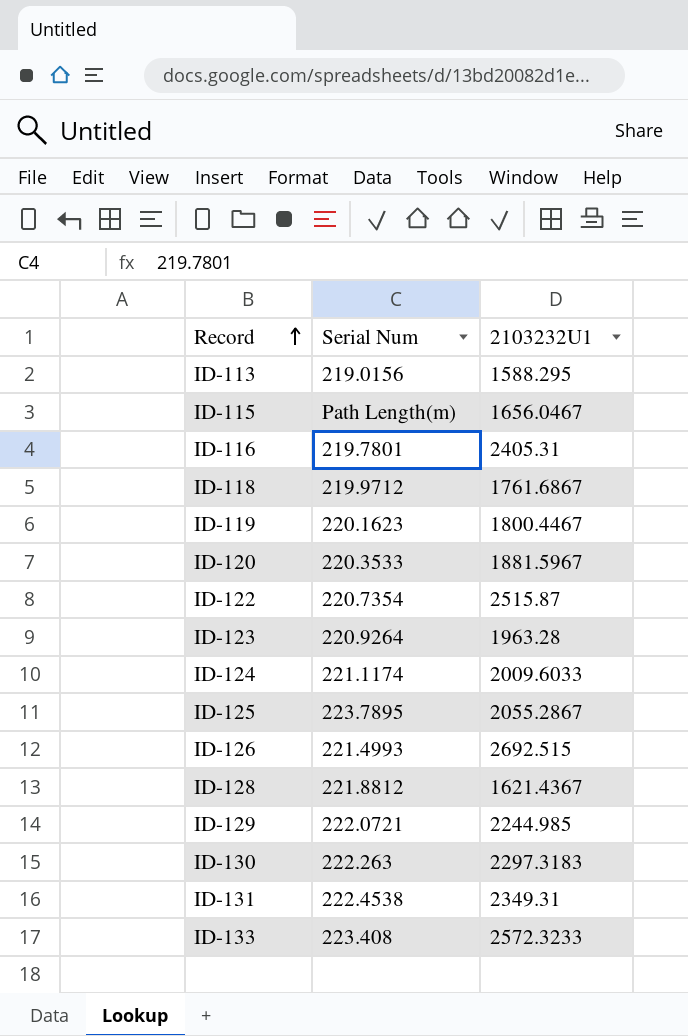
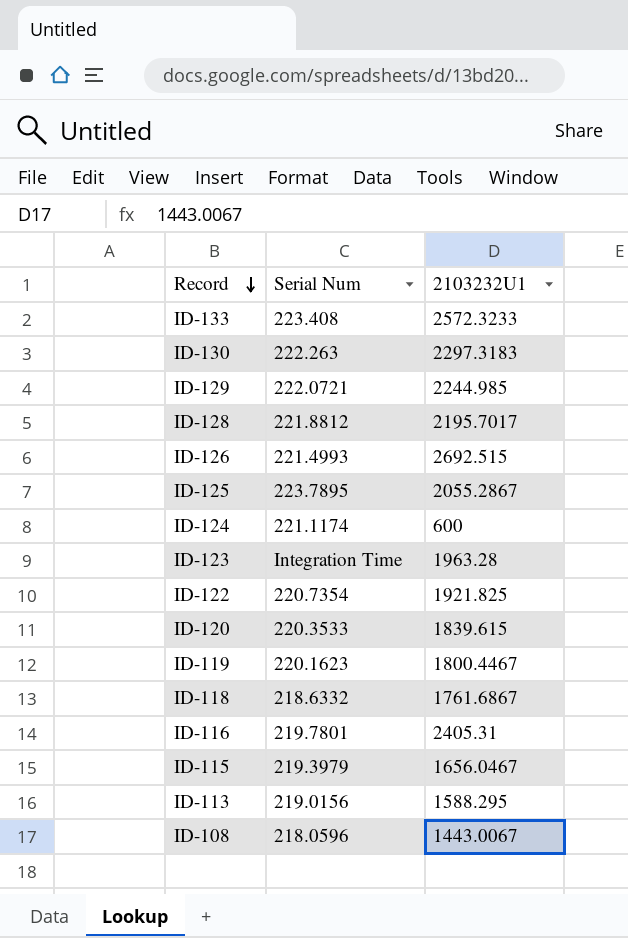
row order: Record ascending -> Record descending
row ID-131: 222.4538 | 2349.31 -> none
ID-128 | 2103232U1: 1621.4367 -> 2195.7017
ID-124 | 2103232U1: 2009.6033 -> 600
ID-123 | Serial Num: 220.9264 -> Integration Time
ID-122 | 2103232U1: 2515.87 -> 1921.825
ID-120 | 2103232U1: 1881.5967 -> 1839.615
ID-118 | Serial Num: 219.9712 -> 218.6332
ID-115 | Serial Num: Path Length(m) -> 219.3979
row ID-108: none -> 218.0596 | 1443.0067

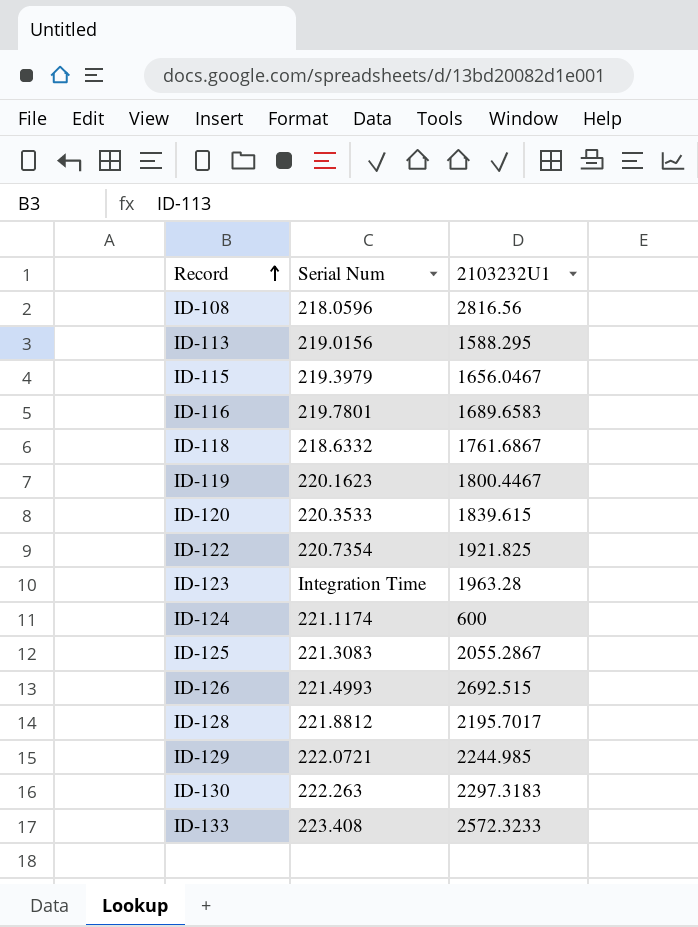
row order: Record descending -> Record ascending
ID-108 | 2103232U1: 1443.0067 -> 2816.56
ID-116 | 2103232U1: 2405.31 -> 1689.6583
ID-125 | Serial Num: 223.7895 -> 221.3083

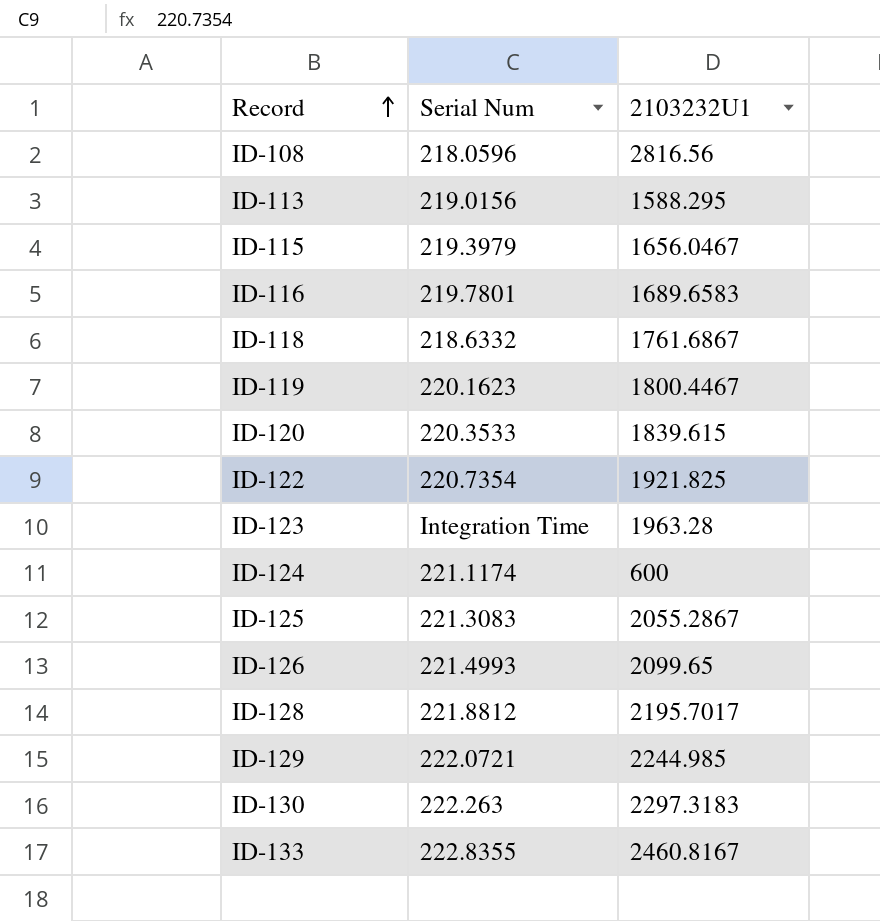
ID-126 | 2103232U1: 2692.515 -> 2099.65
ID-133 | Serial Num: 223.408 -> 222.8355
ID-133 | 2103232U1: 2572.3233 -> 2460.8167

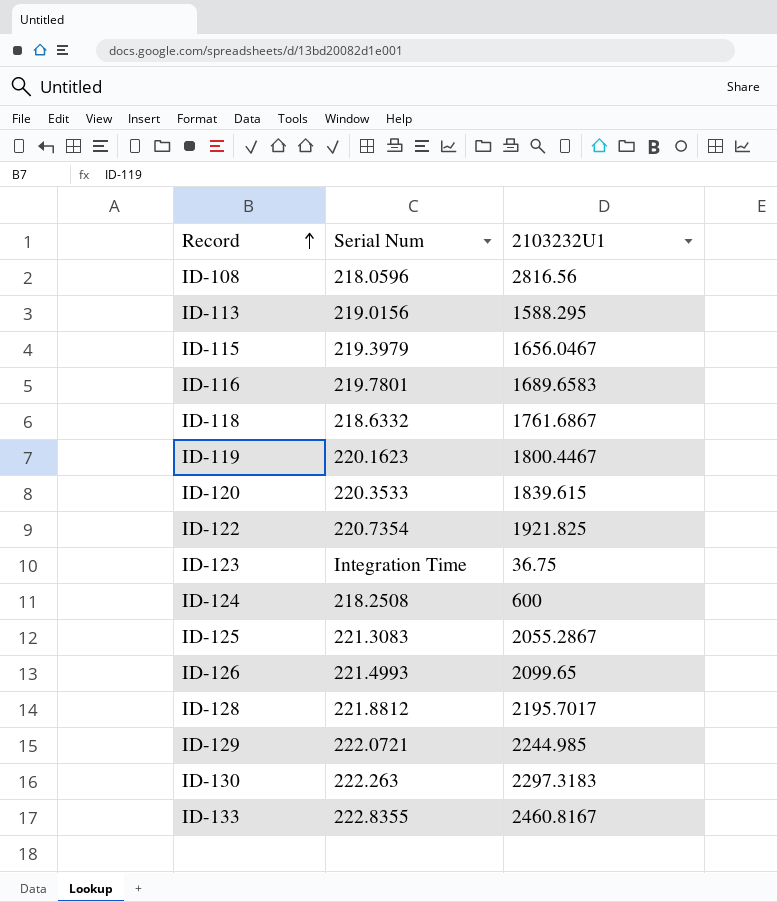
ID-123 | 2103232U1: 1963.28 -> 36.75
ID-124 | Serial Num: 221.1174 -> 218.2508

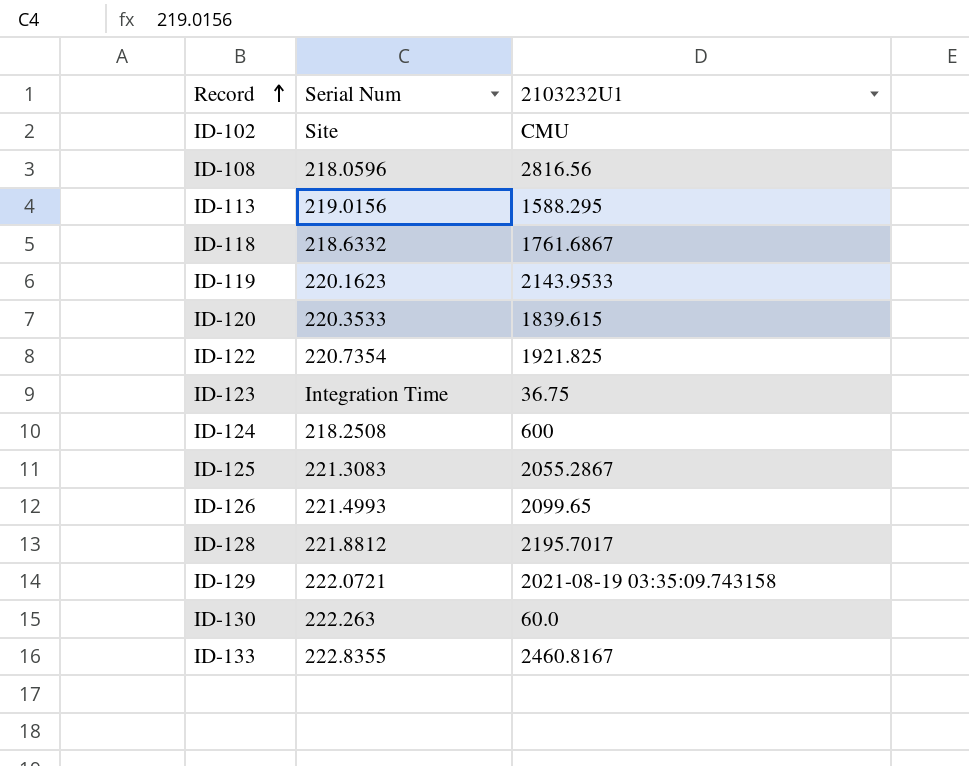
row ID-115: 219.3979 | 1656.0467 -> none
row ID-116: 219.7801 | 1689.6583 -> none
row ID-102: none -> Site | CMU
ID-119 | 2103232U1: 1800.4467 -> 2143.9533
ID-129 | 2103232U1: 2244.985 -> 2021-08-19 03:35:09.743158
ID-130 | 2103232U1: 2297.3183 -> 60.0

